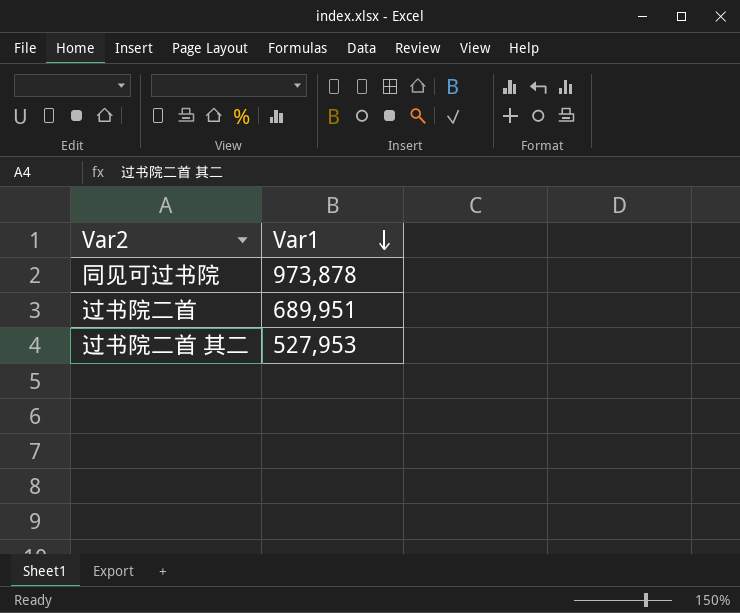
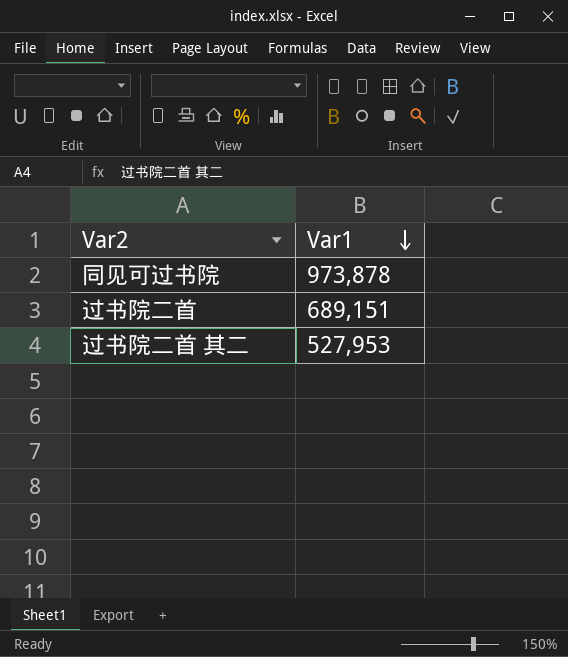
过书院二首 | Var1: 689,951 -> 689,151

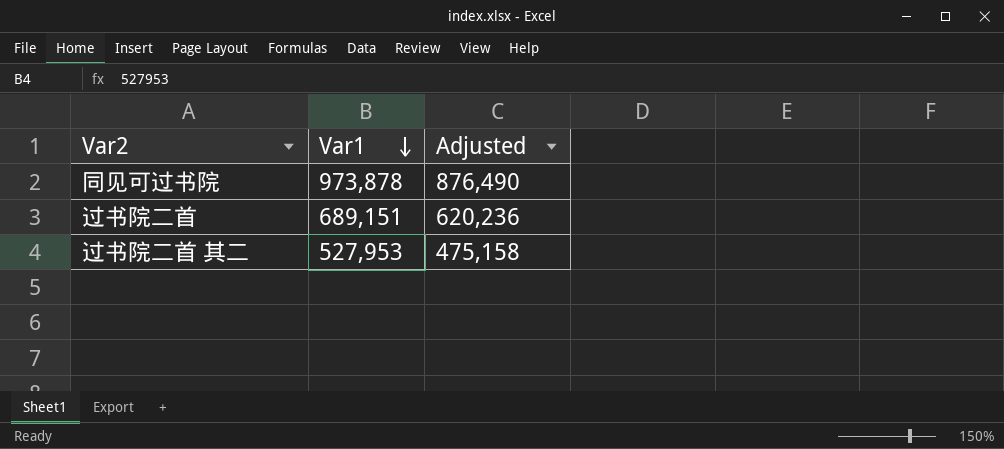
column Adjusted | formula: none -> [Var1] * 0.9

